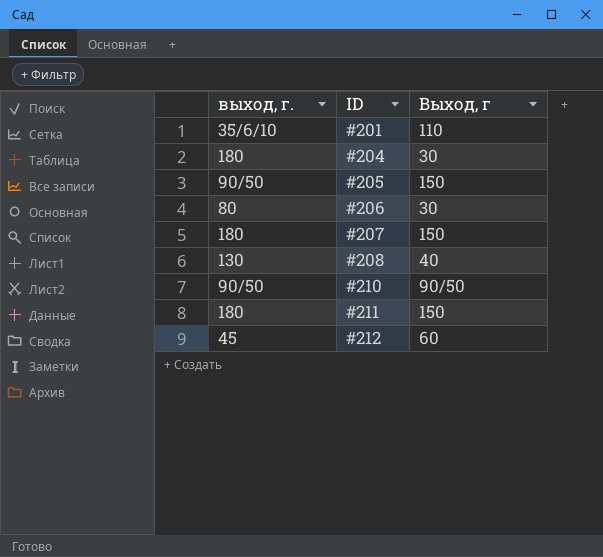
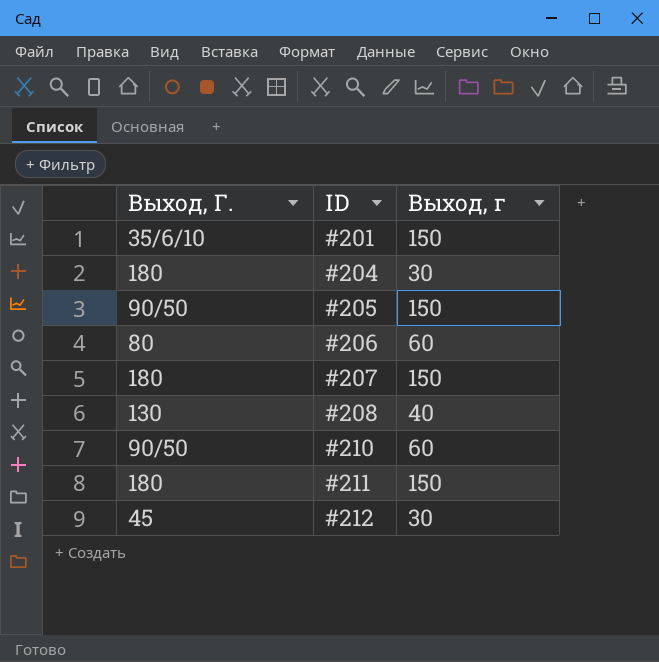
column name: выход, г. -> Выход, Г.
#201 | Выход, г: 110 -> 150
#206 | Выход, г: 30 -> 60
#210 | Выход, г: 90/50 -> 60
#212 | Выход, г: 60 -> 30

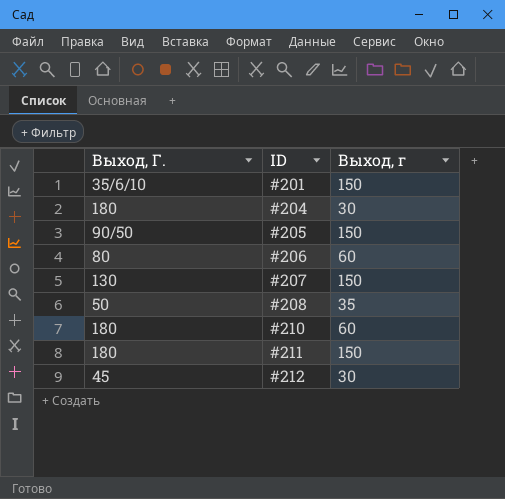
#207 | Выход, Г.: 180 -> 130
#208 | Выход, Г.: 130 -> 50
#208 | Выход, г: 40 -> 35
#210 | Выход, Г.: 90/50 -> 180

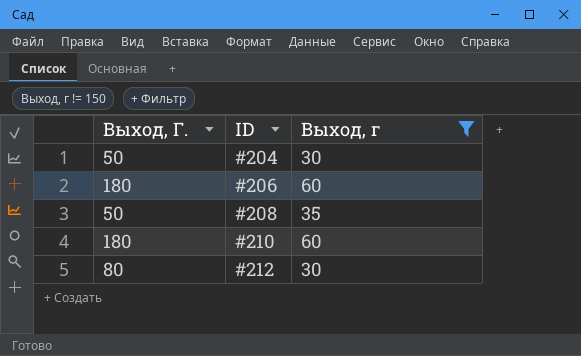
filter: none -> Выход, г != 150
#204 | Выход, Г.: 180 -> 50
#206 | Выход, Г.: 80 -> 180
#212 | Выход, Г.: 45 -> 80

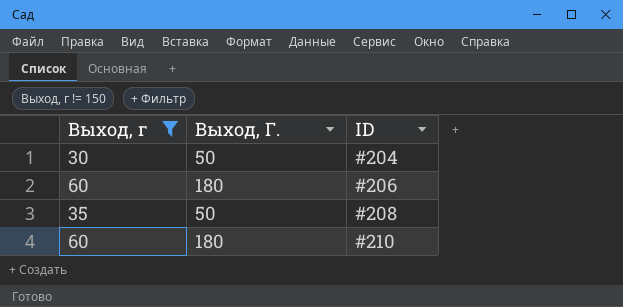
column Выход, г | position: 3 -> 1
row #212: 80 | 30 -> none

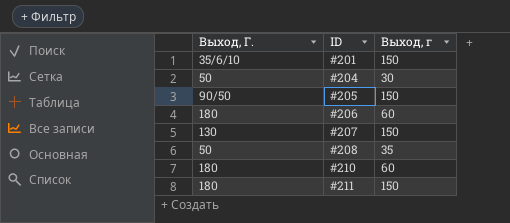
filter: Выход, г != 150 -> none
column Выход, г | position: 1 -> 3

